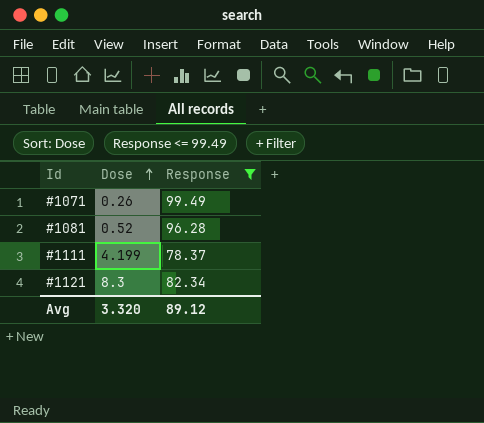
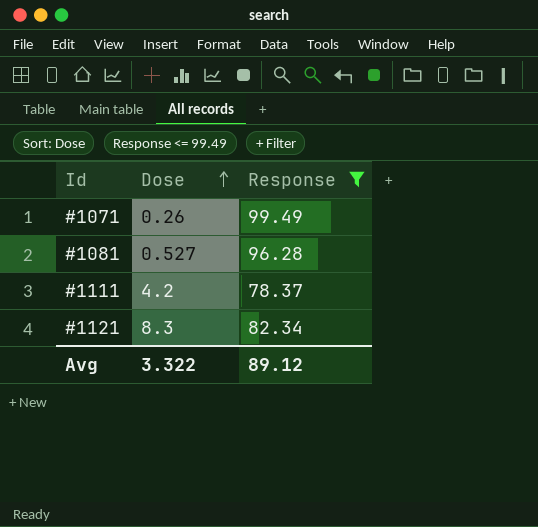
#1081 | Dose: 0.52 -> 0.527
#1111 | Dose: 4.199 -> 4.2
Avg | Dose: 3.320 -> 3.322

